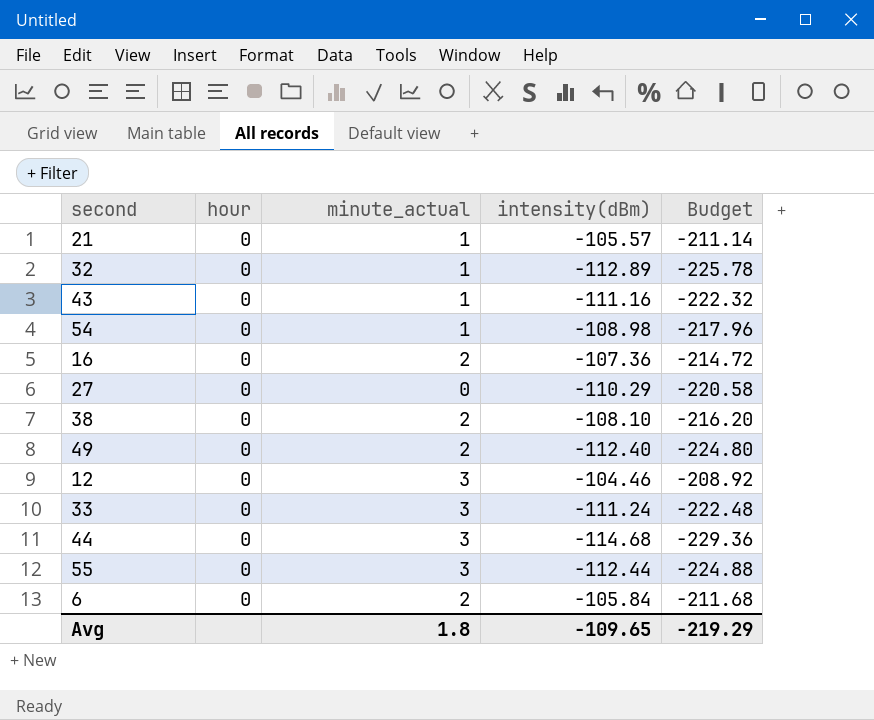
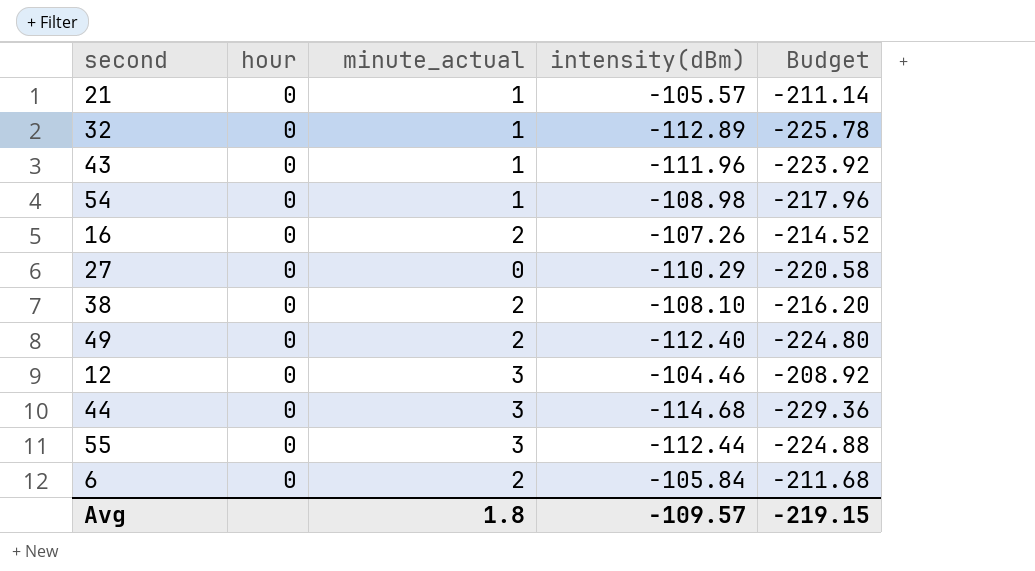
row 33: 0 | 3 | -111.24 | -222.48 -> none
43 | intensity(dBm): -111.16 -> -111.96
43 | Budget: -222.32 -> -223.92
16 | intensity(dBm): -107.36 -> -107.26
16 | Budget: -214.72 -> -214.52
Avg | intensity(dBm): -109.65 -> -109.57
Avg | Budget: -219.29 -> -219.15

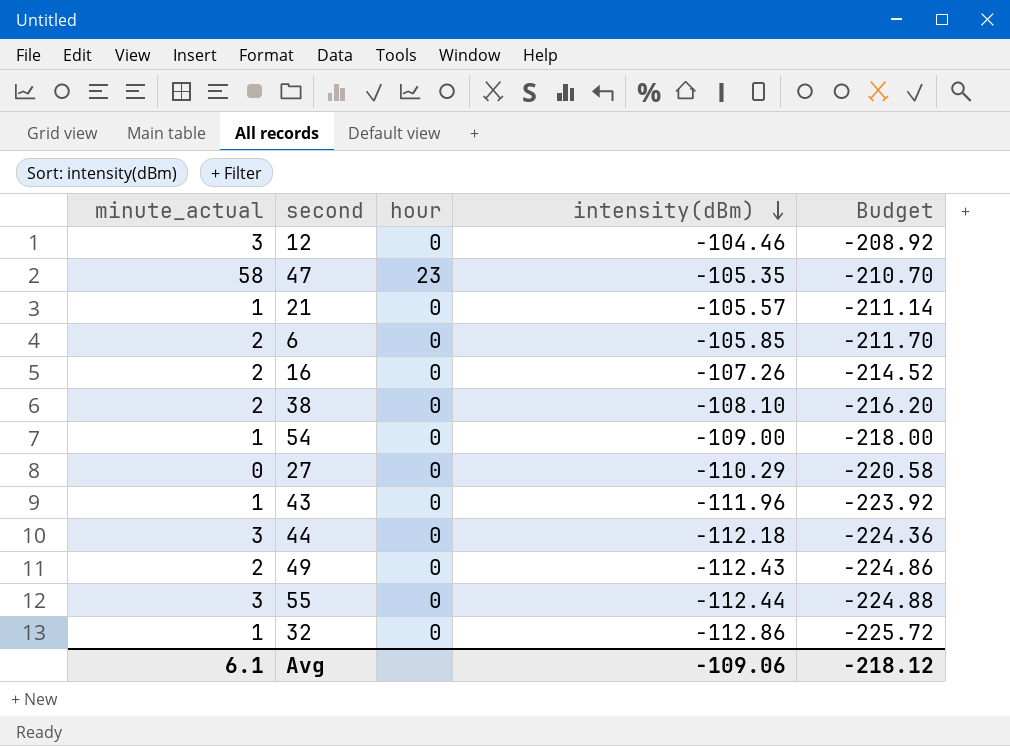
row order: none -> intensity(dBm) descending
column minute_actual | position: 3 -> 1
row 47: none -> 58 | 23 | -105.35 | -210.70
6 | intensity(dBm): -105.84 -> -105.85
6 | Budget: -211.68 -> -211.70
54 | intensity(dBm): -108.98 -> -109.00
54 | Budget: -217.96 -> -218.00
44 | intensity(dBm): -114.68 -> -112.18
44 | Budget: -229.36 -> -224.36
49 | intensity(dBm): -112.40 -> -112.43
49 | Budget: -224.80 -> -224.86
32 | intensity(dBm): -112.89 -> -112.86
32 | Budget: -225.78 -> -225.72
Avg | minute_actual: 1.8 -> 6.1
Avg | intensity(dBm): -109.57 -> -109.06
Avg | Budget: -219.15 -> -218.12

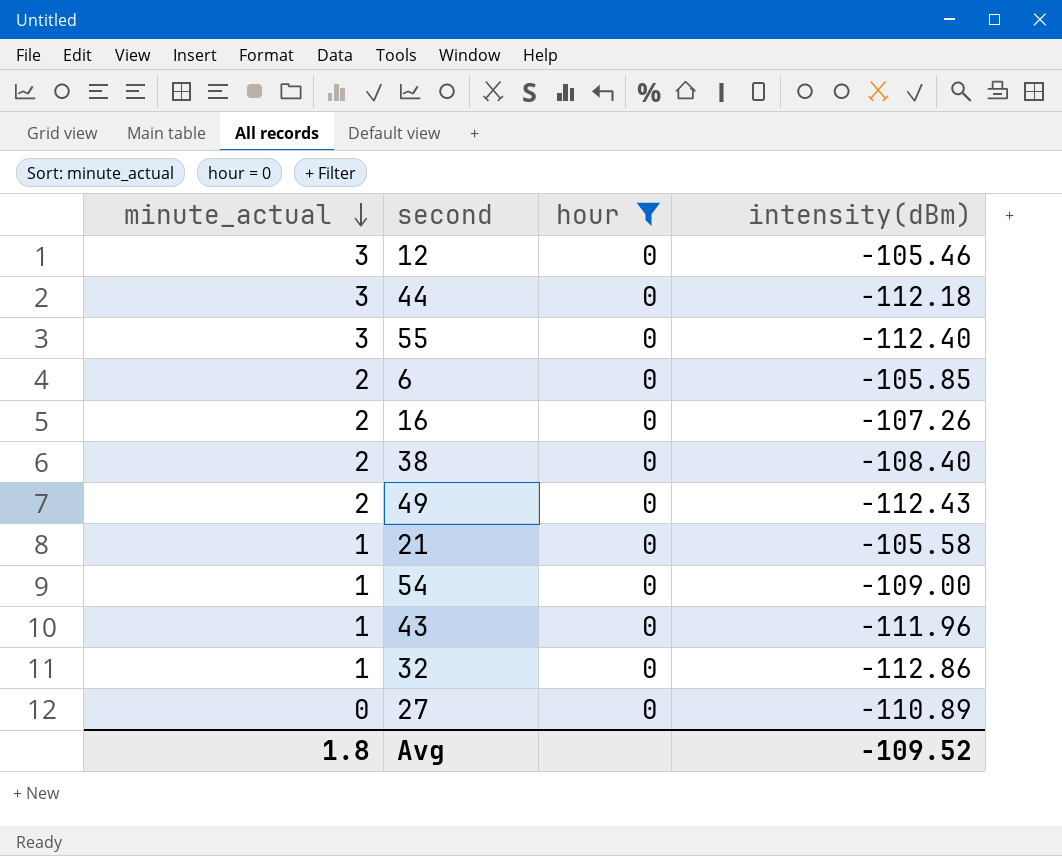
filter: none -> hour = 0
row order: intensity(dBm) descending -> minute_actual descending
column Budget | formula: [intensity(dBm)] * 2 -> none
12 | intensity(dBm): -104.46 -> -105.46
55 | intensity(dBm): -112.44 -> -112.40
38 | intensity(dBm): -108.10 -> -108.40
21 | intensity(dBm): -105.57 -> -105.58
27 | intensity(dBm): -110.29 -> -110.89
Avg | minute_actual: 6.1 -> 1.8
Avg | intensity(dBm): -109.06 -> -109.52

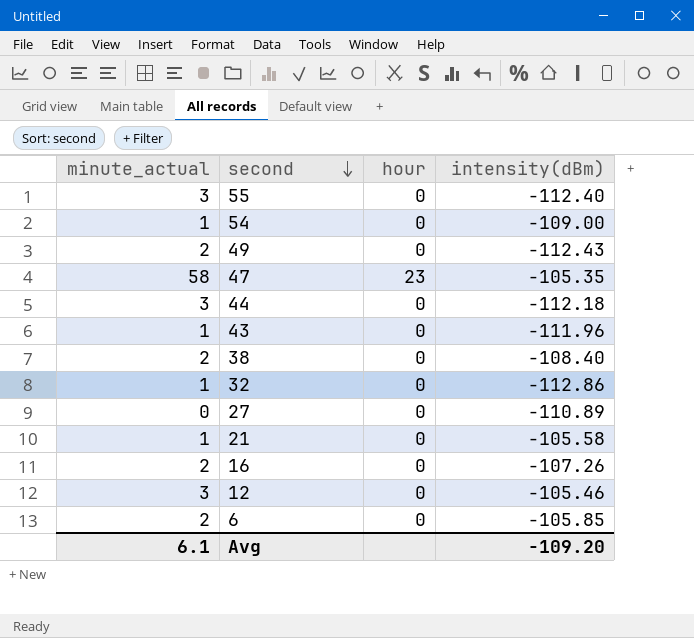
filter: hour = 0 -> none
row order: minute_actual descending -> second descending
Avg | minute_actual: 1.8 -> 6.1
Avg | intensity(dBm): -109.52 -> -109.20

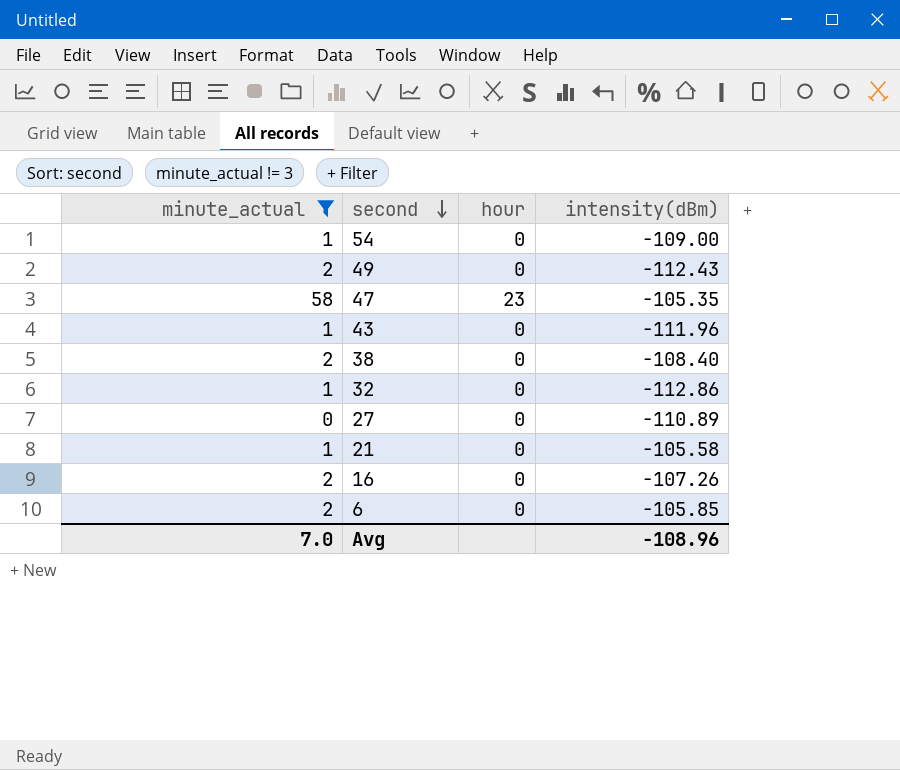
filter: none -> minute_actual != 3
Avg | minute_actual: 6.1 -> 7.0
Avg | intensity(dBm): -109.20 -> -108.96

